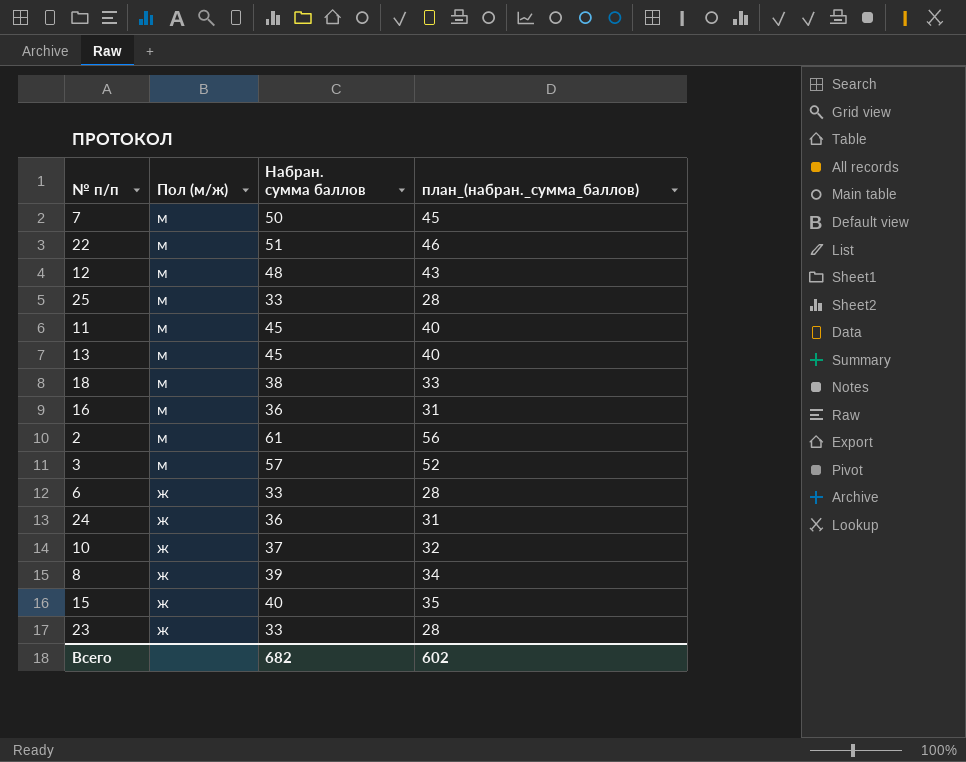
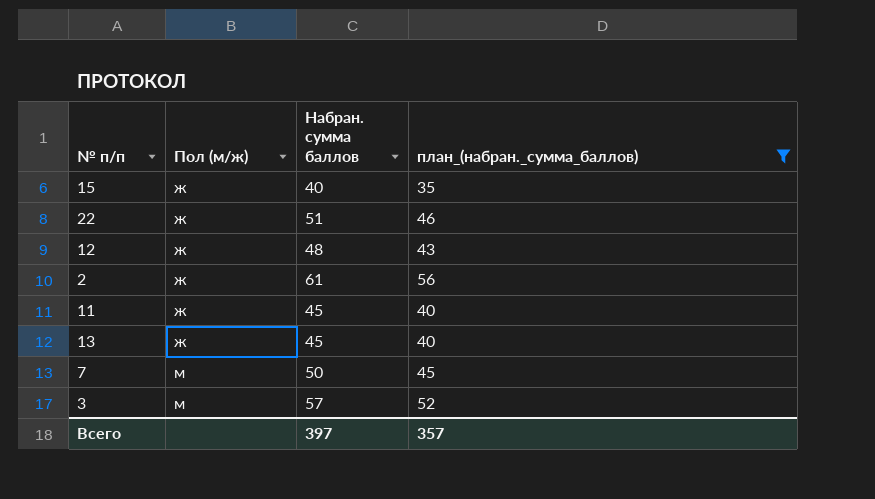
filter: none -> план_(набран._сумма_баллов) >= 35
row order: Пол (м/ж) descending -> Пол (м/ж) ascending
22 | Пол (м/ж): м -> ж
12 | Пол (м/ж): м -> ж
2 | Пол (м/ж): м -> ж
11 | Пол (м/ж): м -> ж
13 | Пол (м/ж): м -> ж
Всего | Набран. сумма баллов: 682 -> 397
Всего | план_(набран._сумма_баллов): 602 -> 357

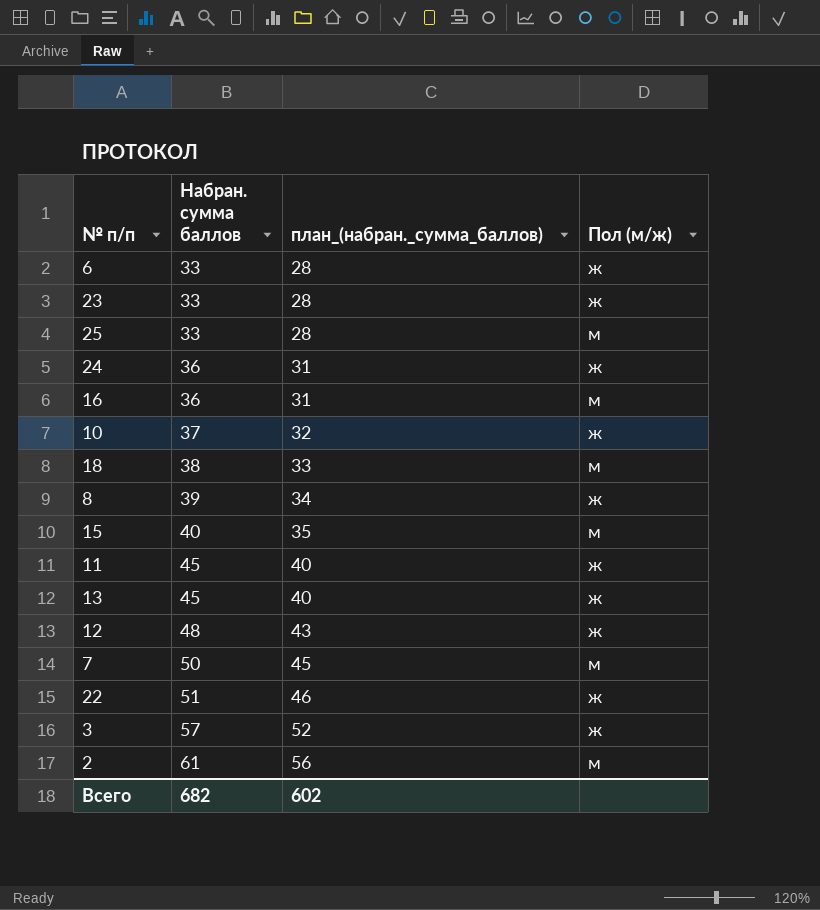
filter: план_(набран._сумма_баллов) >= 35 -> none
row order: Пол (м/ж) ascending -> Набран. сумма баллов ascending
column Пол (м/ж) | position: 2 -> 4
15 | Пол (м/ж): ж -> м
3 | Пол (м/ж): м -> ж
2 | Пол (м/ж): ж -> м
Всего | Набран. сумма баллов: 397 -> 682
Всего | план_(набран._сумма_баллов): 357 -> 602

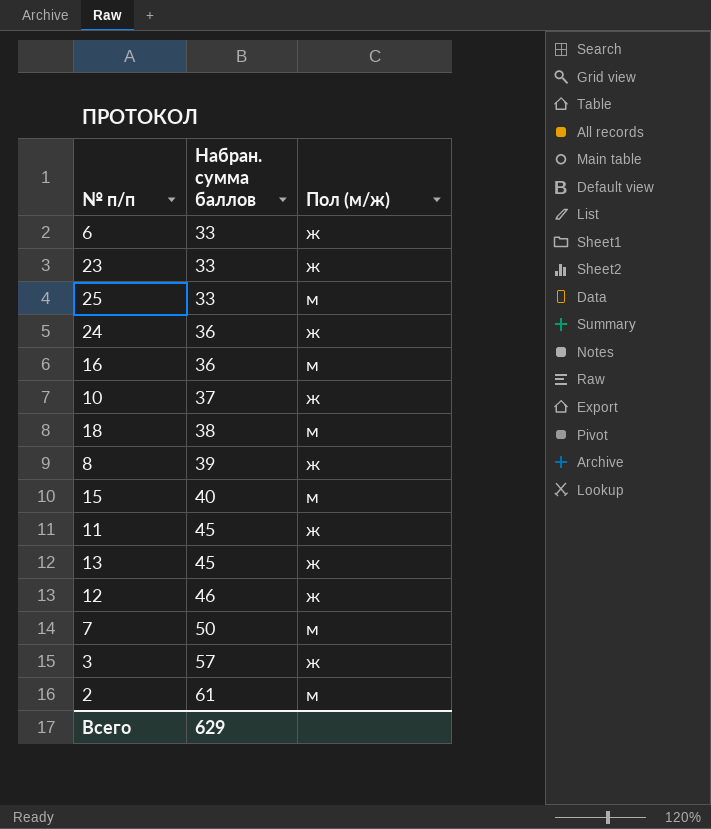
column план_(набран._сумма_баллов) | formula: [Набран. сумма баллов] - 5 -> none
row 22: 51 | 46 | ж -> none
12 | Набран. сумма баллов: 48 -> 46
Всего | Набран. сумма баллов: 682 -> 629

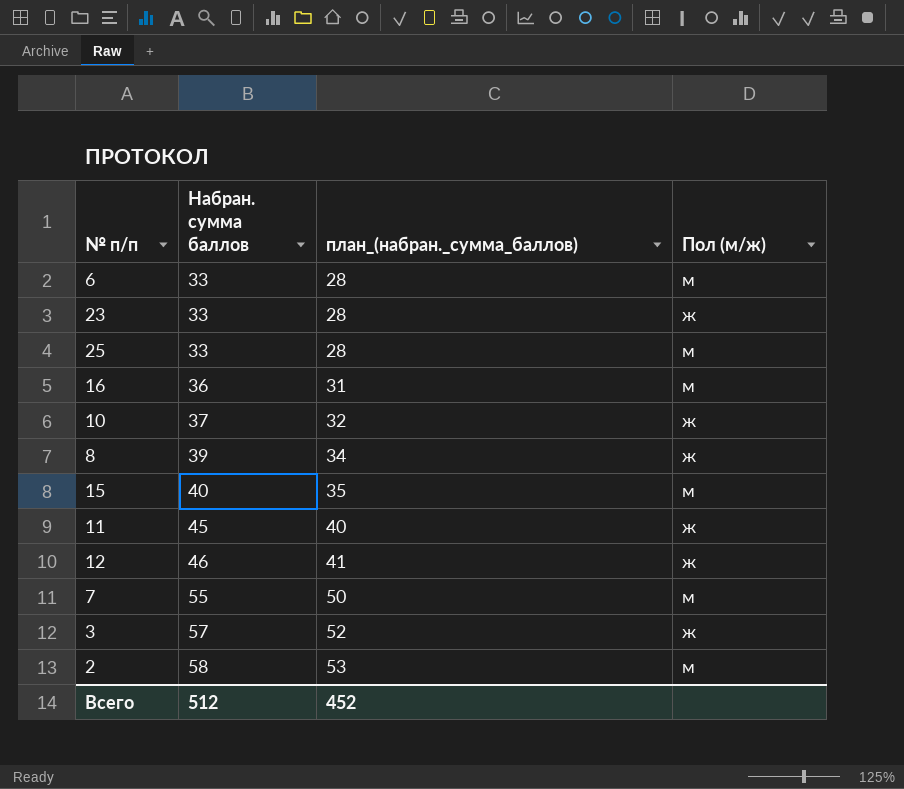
column план_(набран._сумма_баллов) | formula: none -> [Набран. сумма баллов] - 5
row 24: 36 | ж -> none
row 18: 38 | м -> none
row 13: 45 | ж -> none
6 | Пол (м/ж): ж -> м
7 | Набран. сумма баллов: 50 -> 55
2 | Набран. сумма баллов: 61 -> 58
Всего | Набран. сумма баллов: 629 -> 512

